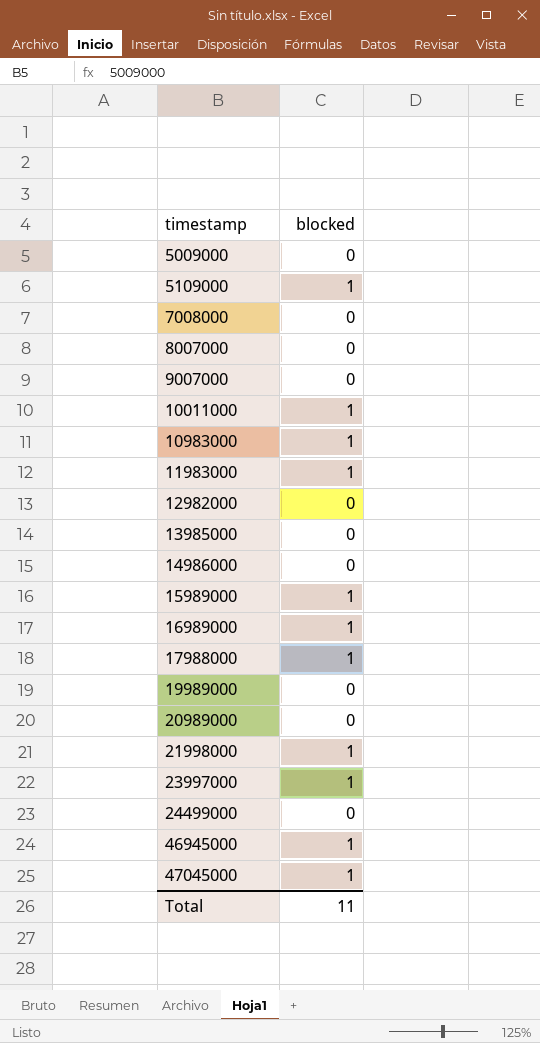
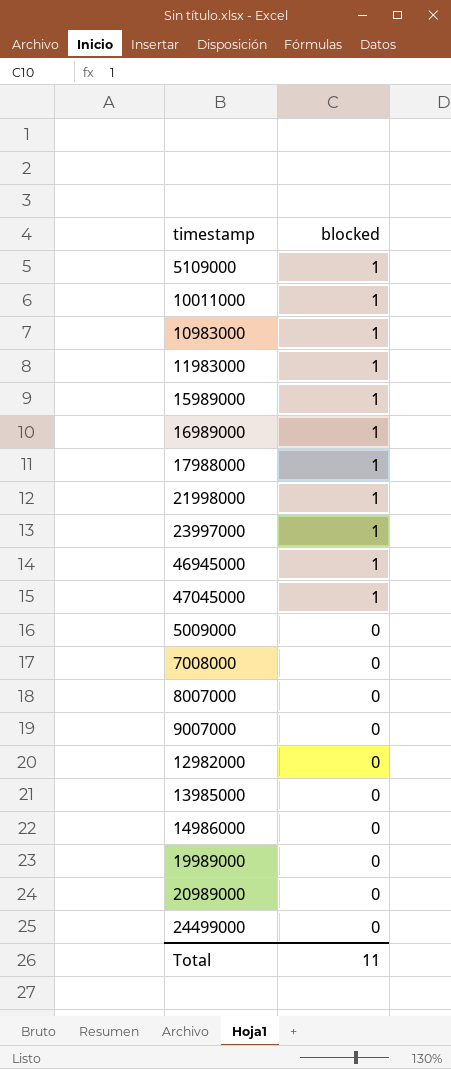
row order: timestamp ascending -> blocked descending

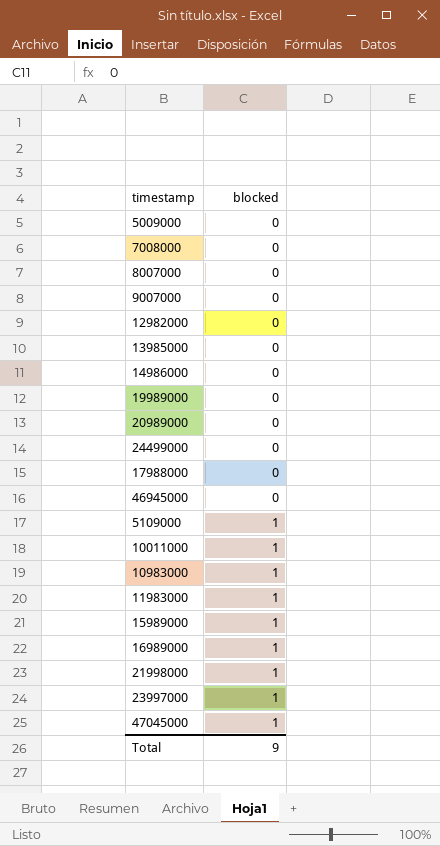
row order: blocked descending -> blocked ascending
17988000 | blocked: 1 -> 0
46945000 | blocked: 1 -> 0
Total | blocked: 11 -> 9

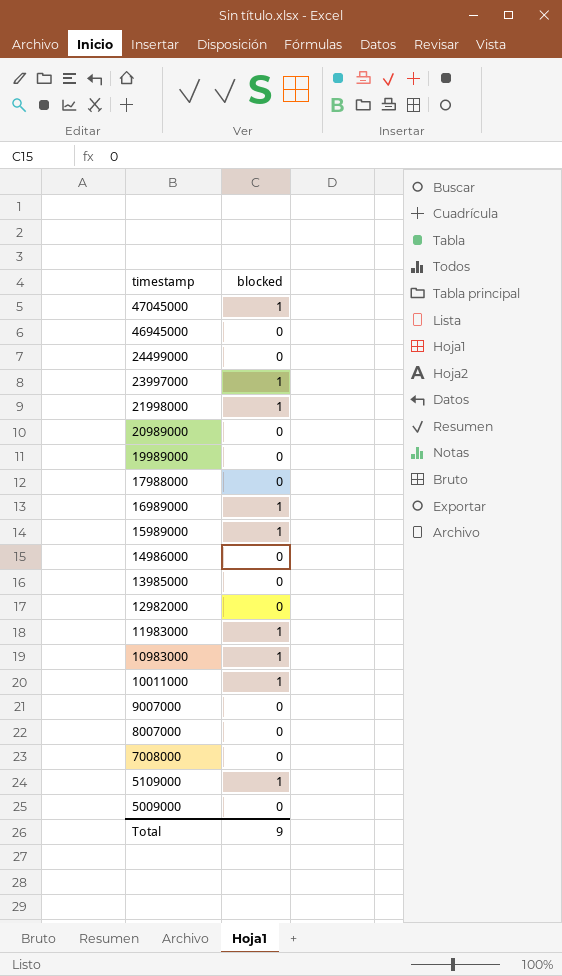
row order: blocked ascending -> timestamp descending

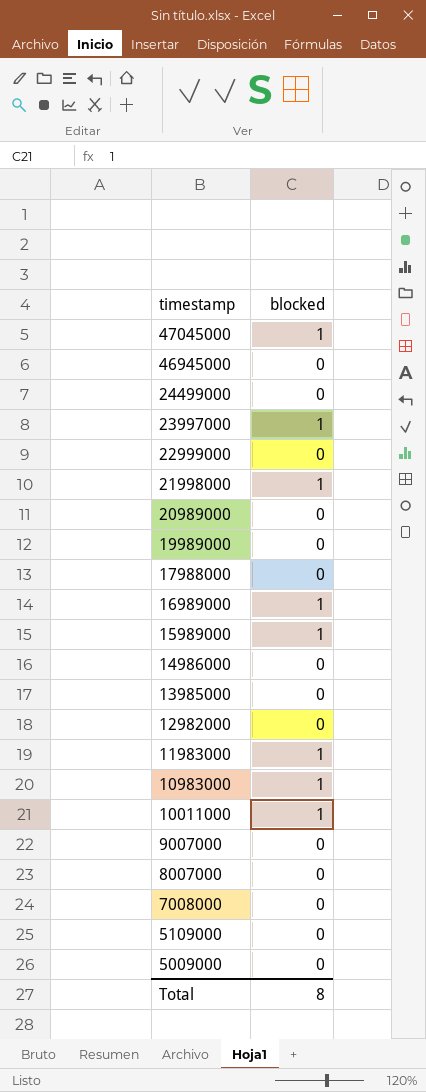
row 22999000: none -> 0
5109000 | blocked: 1 -> 0
Total | blocked: 9 -> 8

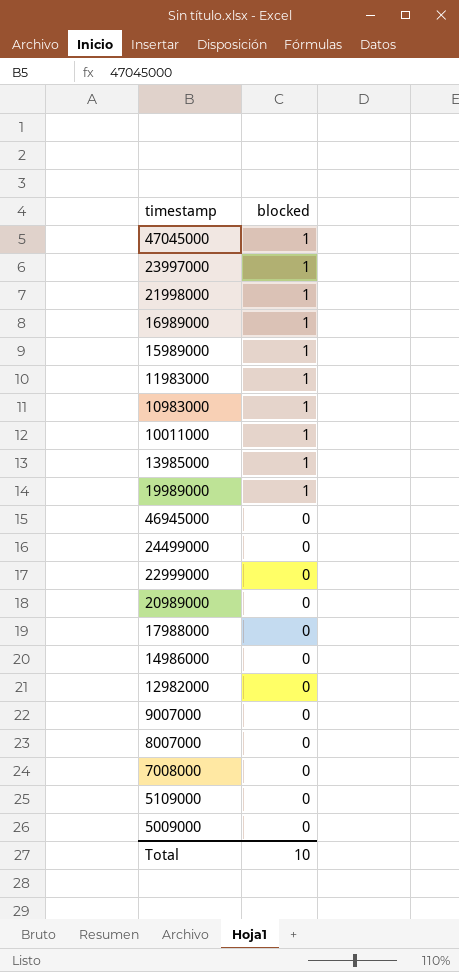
row order: timestamp descending -> blocked descending
13985000 | blocked: 0 -> 1
19989000 | blocked: 0 -> 1
Total | blocked: 8 -> 10

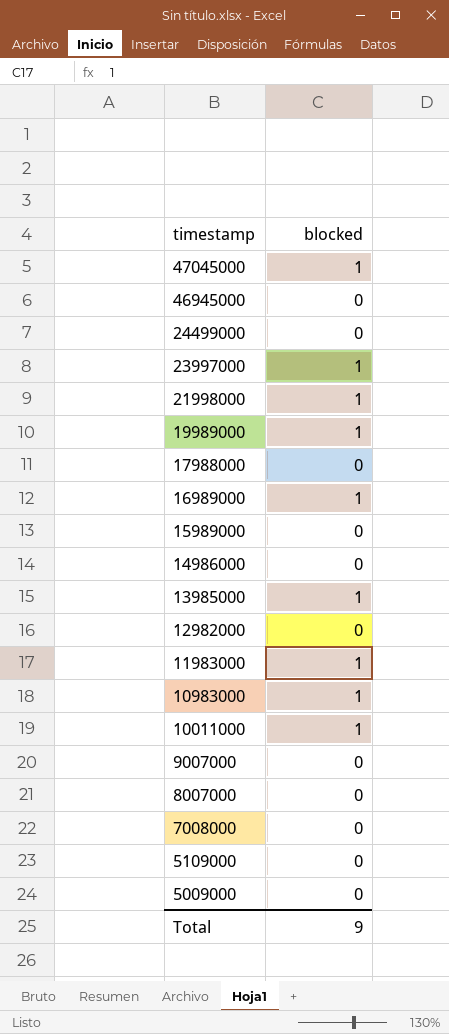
row order: blocked descending -> timestamp descending
row 22999000: 0 -> none
row 20989000: 0 -> none
15989000 | blocked: 1 -> 0
Total | blocked: 10 -> 9

